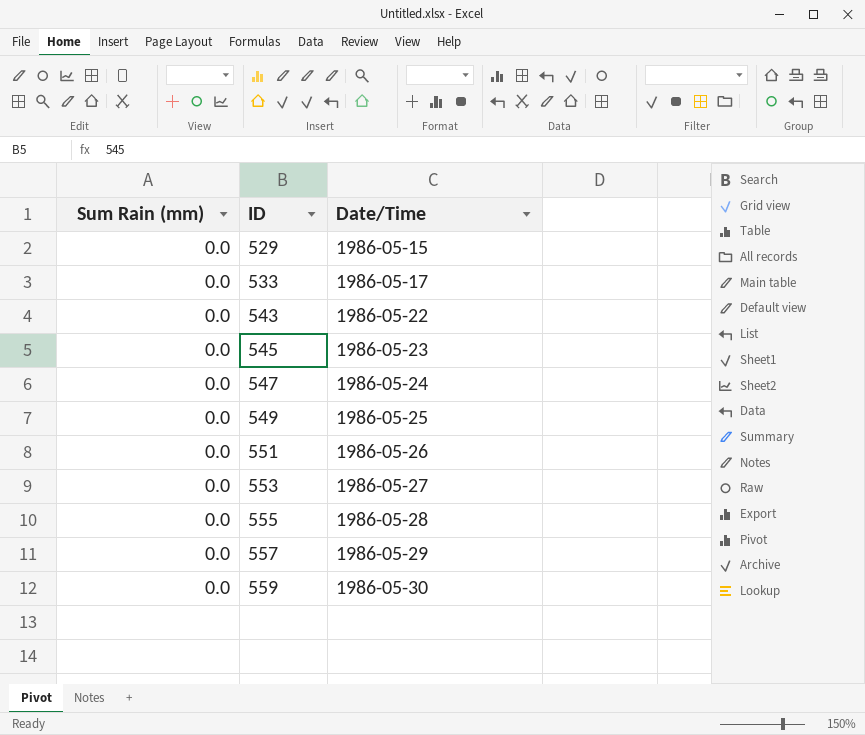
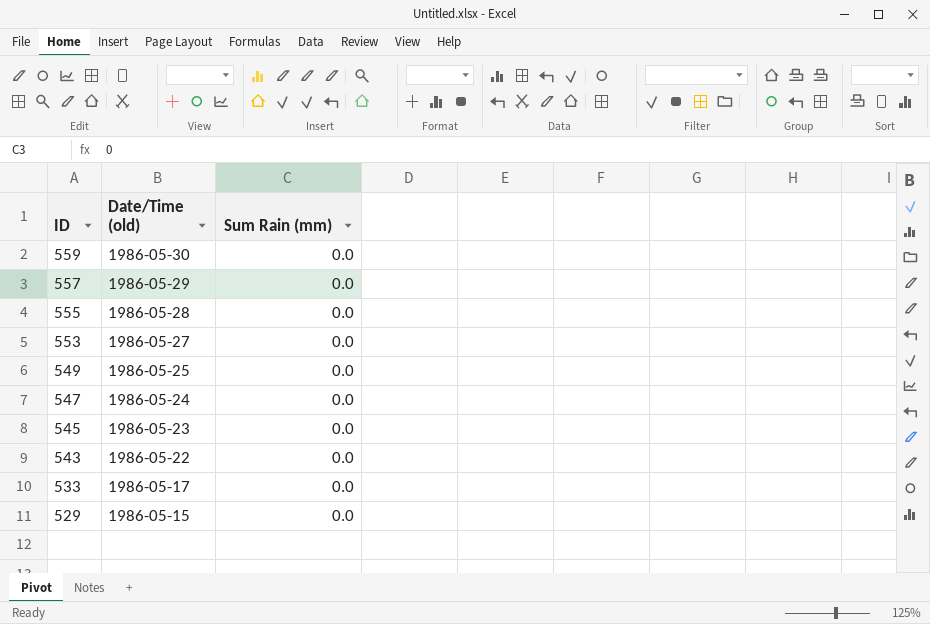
row order: ID ascending -> ID descending
column name: Date/Time -> Date/Time (old)
column Sum Rain (mm) | position: 1 -> 3
row 551: 0.0 | 1986-05-26 -> none

